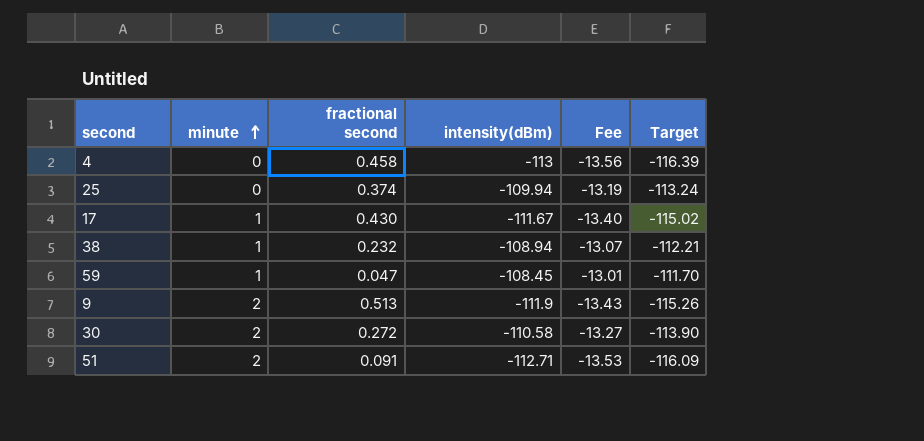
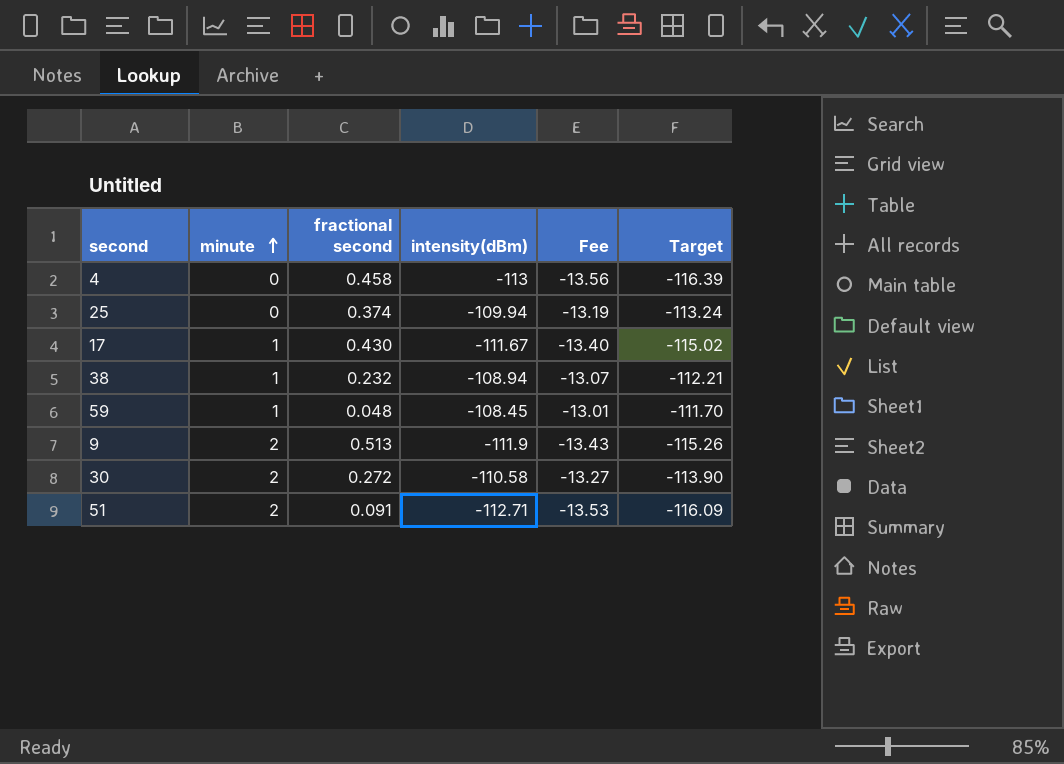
59 | fractional second: 0.047 -> 0.048

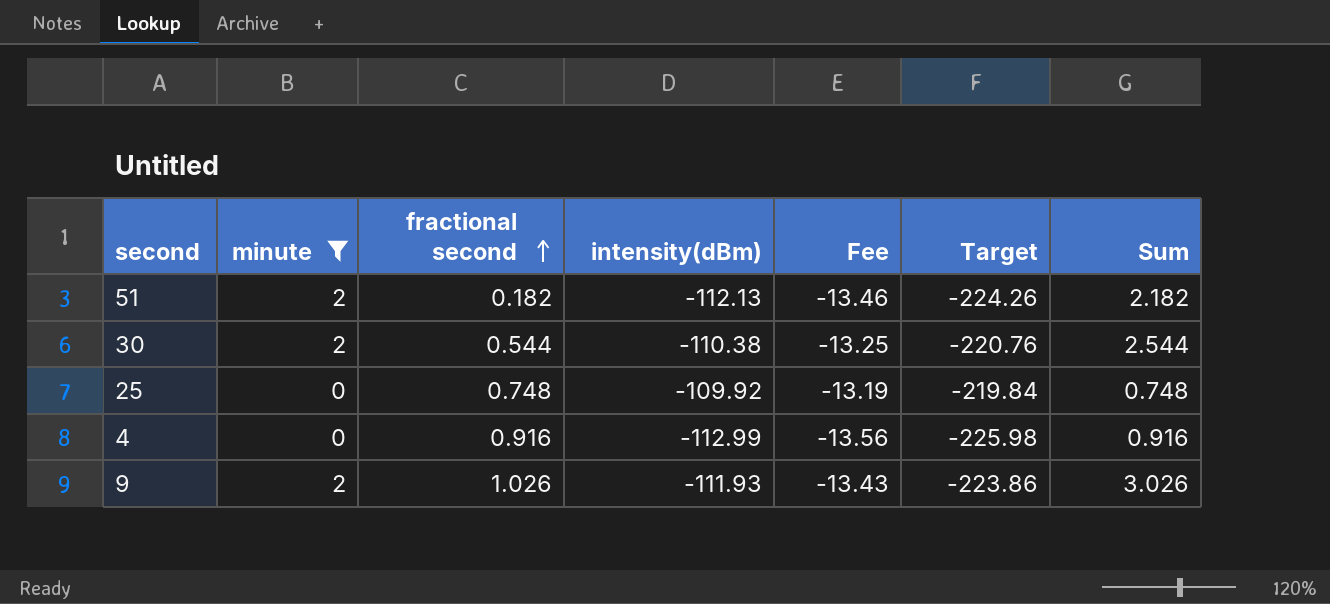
filter: none -> minute != 1
row order: minute ascending -> fractional second ascending
column Target | formula: [intensity(dBm)] * 1.03 -> [intensity(dBm)] * 2
column Sum | formula: none -> [minute] + [fractional second]
51 | fractional second: 0.091 -> 0.182
51 | intensity(dBm): -112.71 -> -112.13
51 | Fee: -13.53 -> -13.46
30 | fractional second: 0.272 -> 0.544
30 | intensity(dBm): -110.58 -> -110.38
30 | Fee: -13.27 -> -13.25
25 | fractional second: 0.374 -> 0.748
25 | intensity(dBm): -109.94 -> -109.92
4 | fractional second: 0.458 -> 0.916
4 | intensity(dBm): -113 -> -112.99
9 | fractional second: 0.513 -> 1.026
9 | intensity(dBm): -111.9 -> -111.93

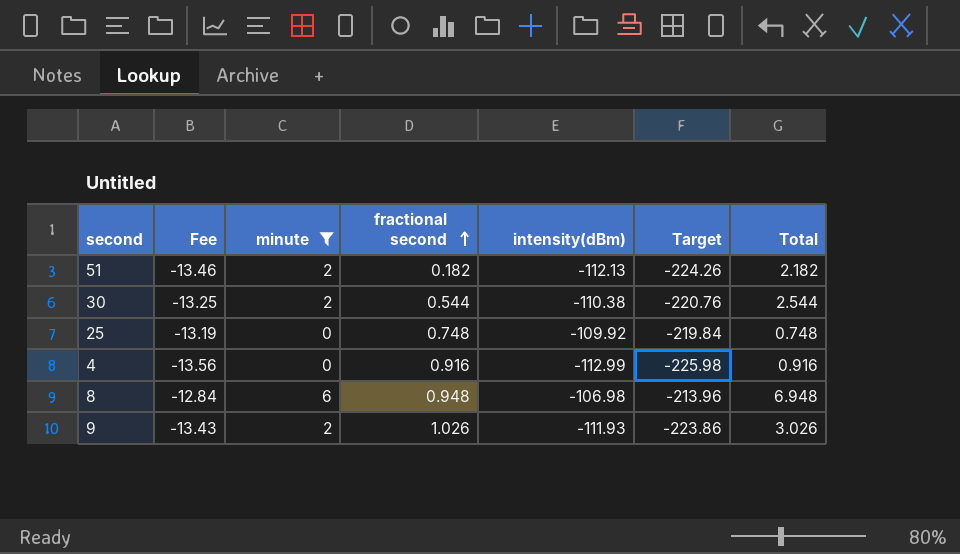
column Fee | position: 5 -> 2
column name: Sum -> Total
row 8: none -> -12.84 | 6 | 0.948 | -106.98 | -213.96 | 6.948

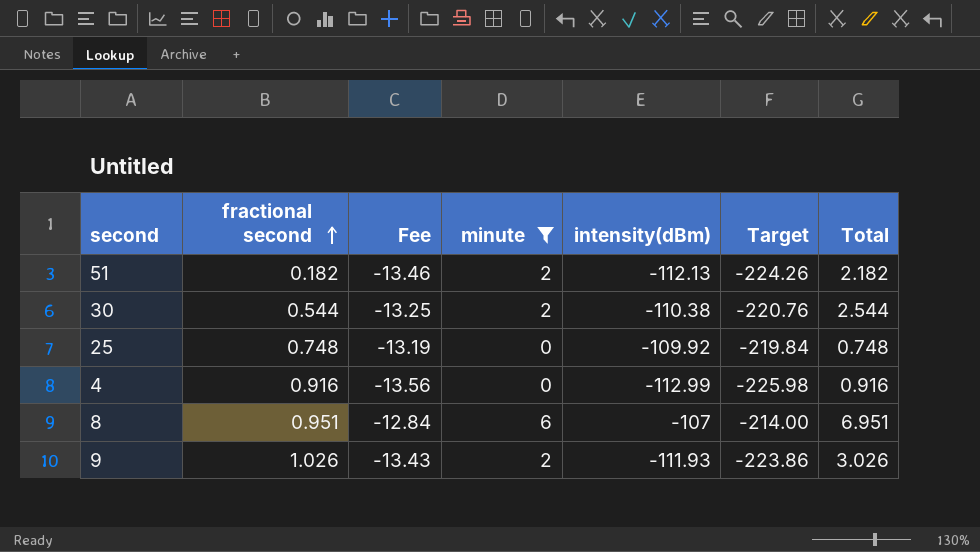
column fractional second | position: 4 -> 2
8 | fractional second: 0.948 -> 0.951
8 | intensity(dBm): -106.98 -> -107
8 | Target: -213.96 -> -214.00
8 | Total: 6.948 -> 6.951

